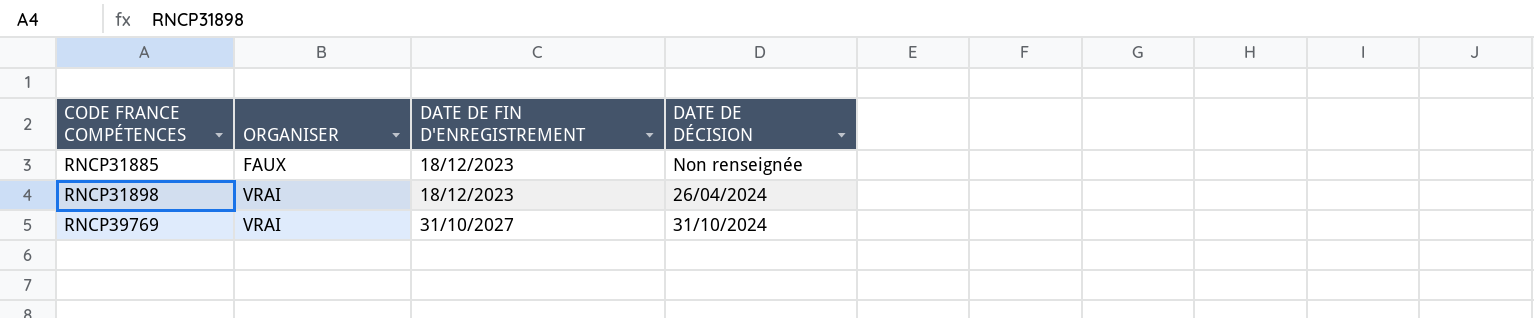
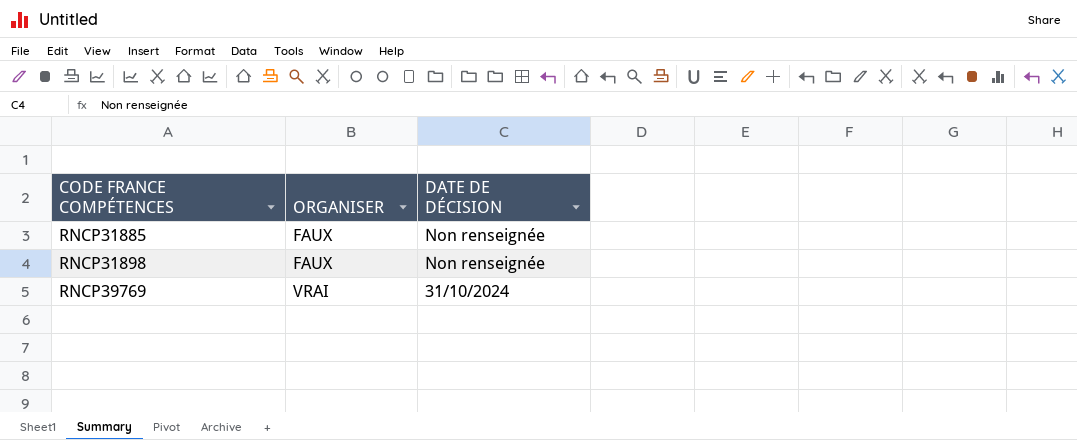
column DATE DE FIN D'ENREGISTREMENT | position: 3 -> none
RNCP31898 | ORGANISER: VRAI -> FAUX
RNCP31898 | DATE DE DÉCISION: 26/04/2024 -> Non renseignée

